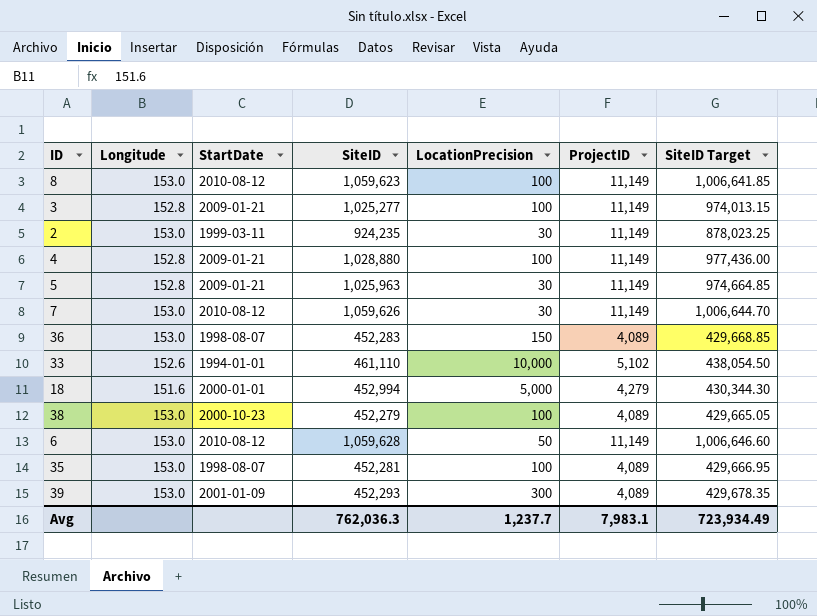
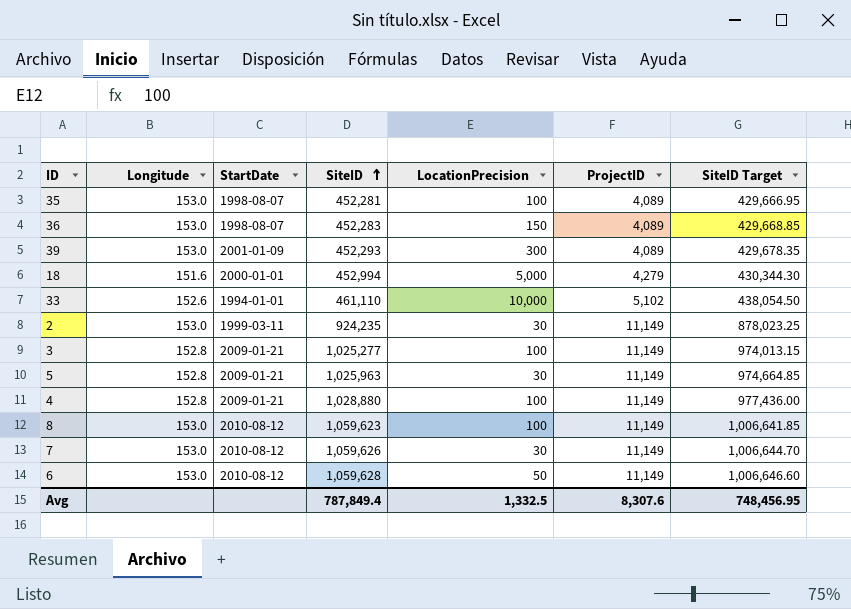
row order: none -> SiteID ascending
row 38: 153.0 | 2000-10-23 | 452,279 | 100 | 4,089 | 429,665.05 -> none
Avg | SiteID: 762,036.3 -> 787,849.4
Avg | LocationPrecision: 1,237.7 -> 1,332.5
Avg | ProjectID: 7,983.1 -> 8,307.6
Avg | SiteID Target: 723,934.49 -> 748,456.95

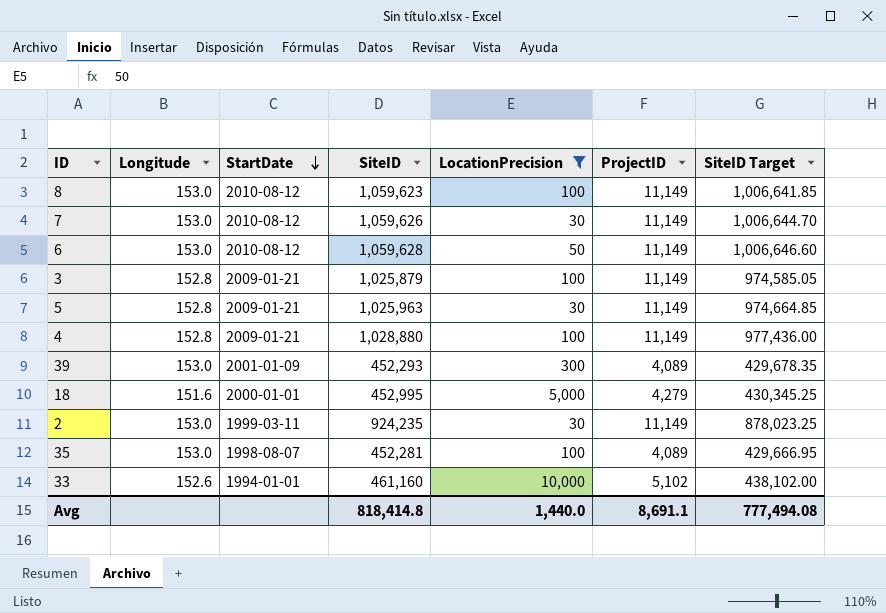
filter: none -> LocationPrecision != 150
row order: SiteID ascending -> StartDate descending
3 | SiteID: 1,025,277 -> 1,025,879
3 | SiteID Target: 974,013.15 -> 974,585.05
18 | SiteID: 452,994 -> 452,995
18 | SiteID Target: 430,344.30 -> 430,345.25
33 | SiteID: 461,110 -> 461,160
33 | SiteID Target: 438,054.50 -> 438,102.00
Avg | SiteID: 787,849.4 -> 818,414.8
Avg | LocationPrecision: 1,332.5 -> 1,440.0
Avg | ProjectID: 8,307.6 -> 8,691.1
Avg | SiteID Target: 748,456.95 -> 777,494.08

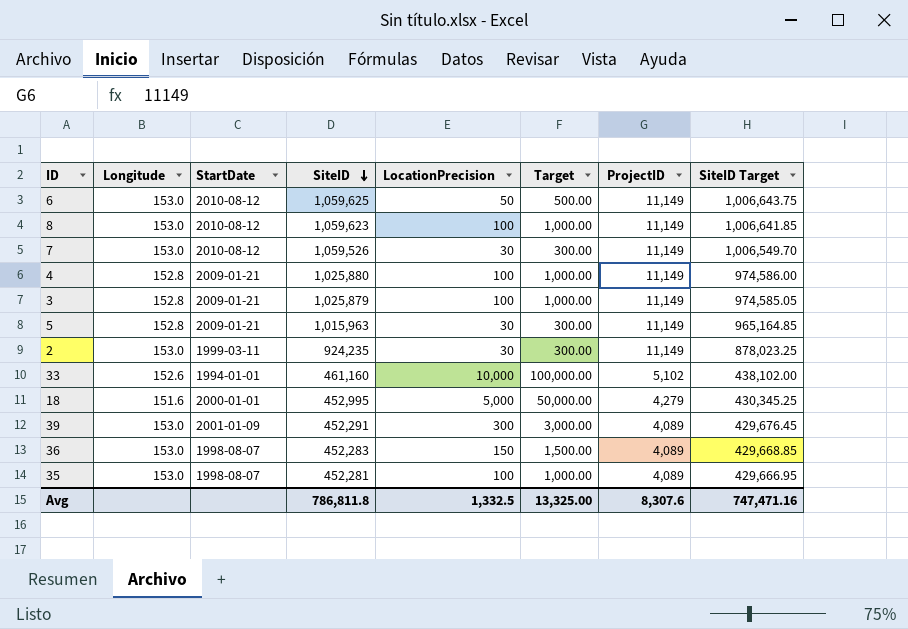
filter: LocationPrecision != 150 -> none
row order: StartDate descending -> SiteID descending
column Target | formula: none -> [LocationPrecision] * 10
6 | SiteID: 1,059,628 -> 1,059,625
6 | SiteID Target: 1,006,646.60 -> 1,006,643.75
7 | SiteID: 1,059,626 -> 1,059,526
7 | SiteID Target: 1,006,644.70 -> 1,006,549.70
4 | SiteID: 1,028,880 -> 1,025,880
4 | SiteID Target: 977,436.00 -> 974,586.00
5 | SiteID: 1,025,963 -> 1,015,963
5 | SiteID Target: 974,664.85 -> 965,164.85
39 | SiteID: 452,293 -> 452,291
39 | SiteID Target: 429,678.35 -> 429,676.45
Avg | SiteID: 818,414.8 -> 786,811.8
Avg | LocationPrecision: 1,440.0 -> 1,332.5
Avg | ProjectID: 8,691.1 -> 8,307.6
Avg | SiteID Target: 777,494.08 -> 747,471.16

